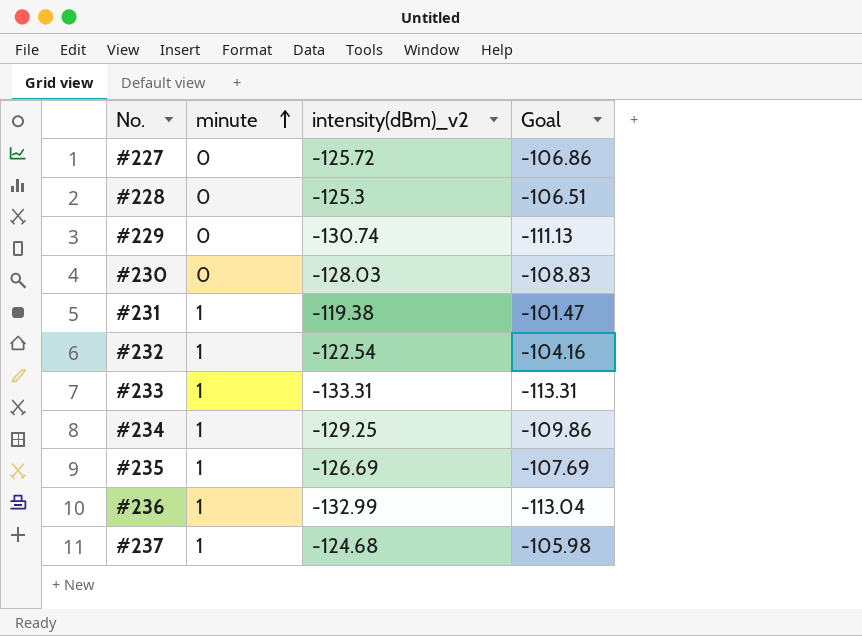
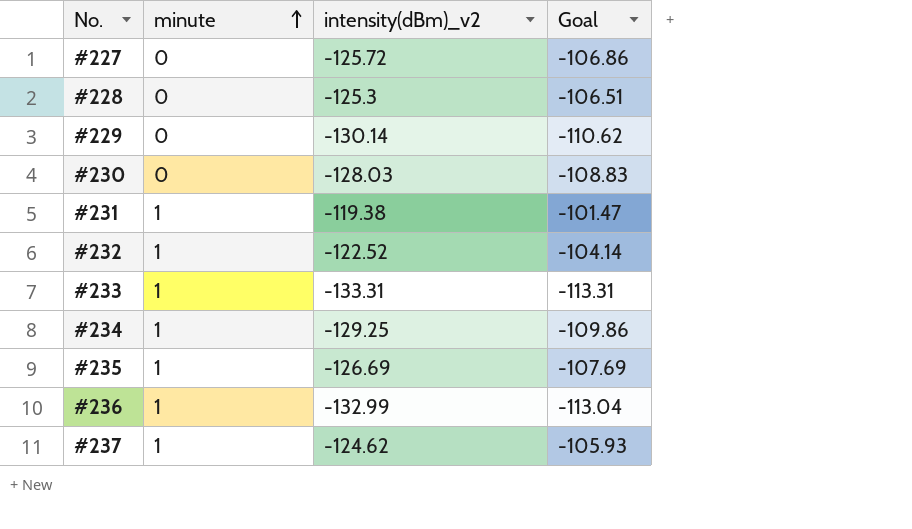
#229 | intensity(dBm)_v2: -130.74 -> -130.14
#229 | Goal: -111.13 -> -110.62
#232 | intensity(dBm)_v2: -122.54 -> -122.52
#232 | Goal: -104.16 -> -104.14
#237 | intensity(dBm)_v2: -124.68 -> -124.62
#237 | Goal: -105.98 -> -105.93

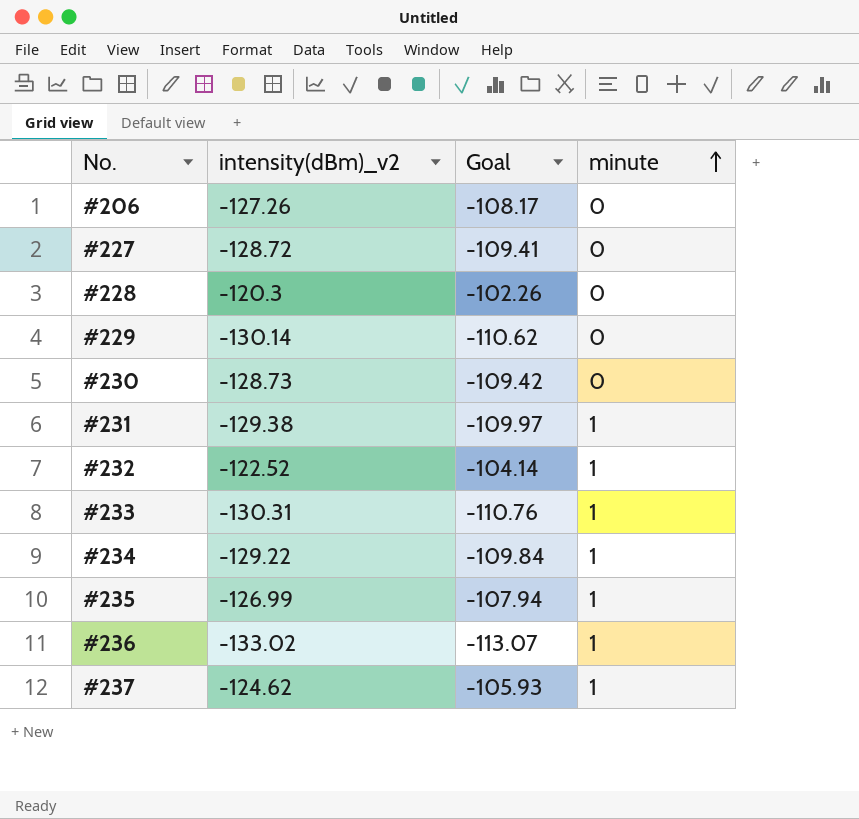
column minute | position: 2 -> 4
row #206: none -> -127.26 | -108.17 | 0
#227 | intensity(dBm)_v2: -125.72 -> -128.72
#227 | Goal: -106.86 -> -109.41
#228 | intensity(dBm)_v2: -125.3 -> -120.3
#228 | Goal: -106.51 -> -102.26
#230 | intensity(dBm)_v2: -128.03 -> -128.73
#230 | Goal: -108.83 -> -109.42
#231 | intensity(dBm)_v2: -119.38 -> -129.38
#231 | Goal: -101.47 -> -109.97
#233 | intensity(dBm)_v2: -133.31 -> -130.31
#233 | Goal: -113.31 -> -110.76
#234 | intensity(dBm)_v2: -129.25 -> -129.22
#234 | Goal: -109.86 -> -109.84
#235 | intensity(dBm)_v2: -126.69 -> -126.99
#235 | Goal: -107.69 -> -107.94
#236 | intensity(dBm)_v2: -132.99 -> -133.02
#236 | Goal: -113.04 -> -113.07

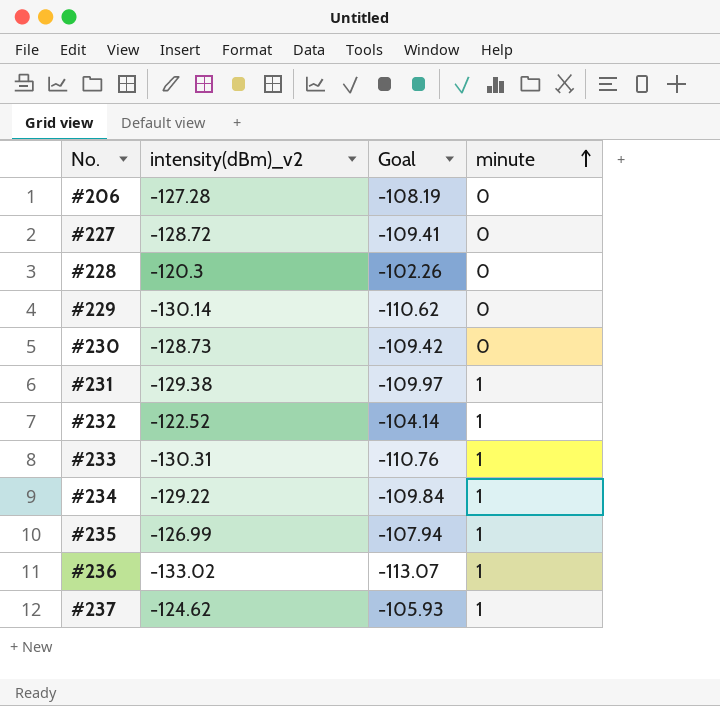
#206 | intensity(dBm)_v2: -127.26 -> -127.28
#206 | Goal: -108.17 -> -108.19

